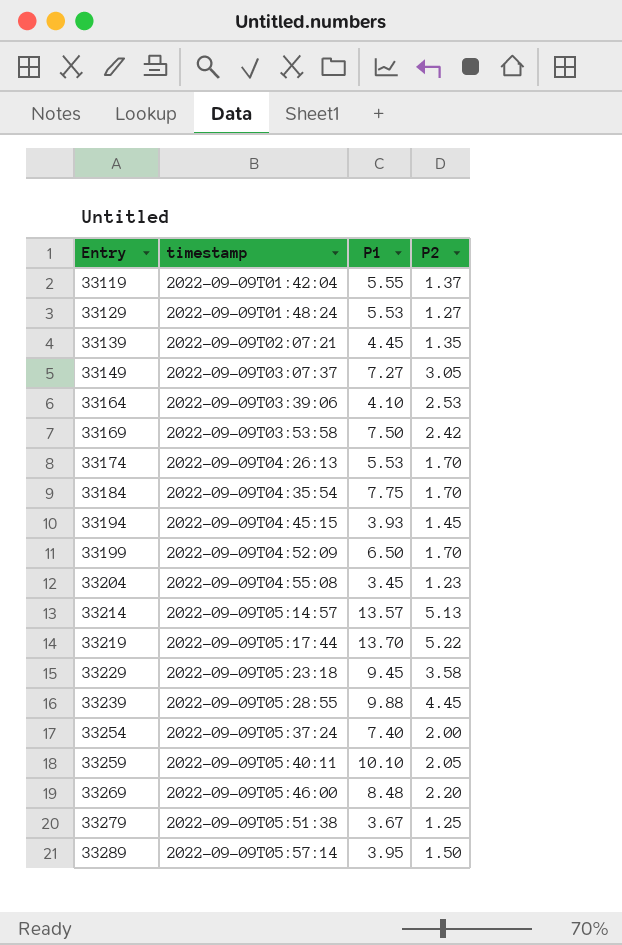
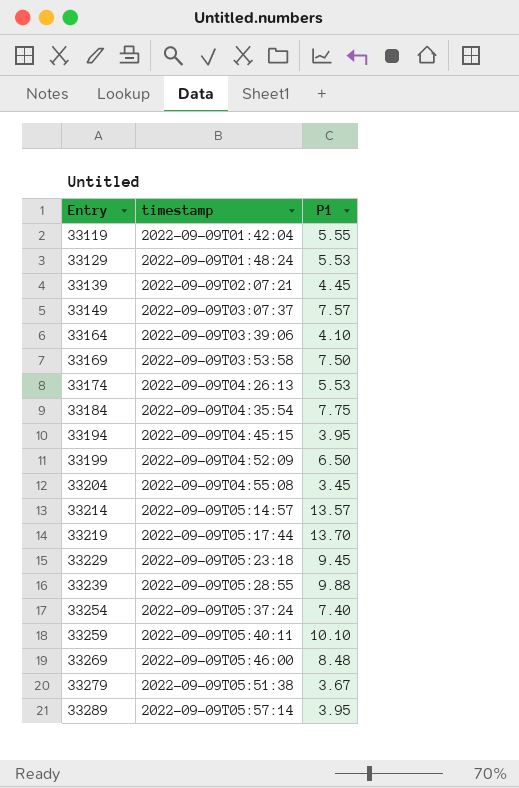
column P2 | position: 4 -> none
33149 | P1: 7.27 -> 7.57
33194 | P1: 3.93 -> 3.95

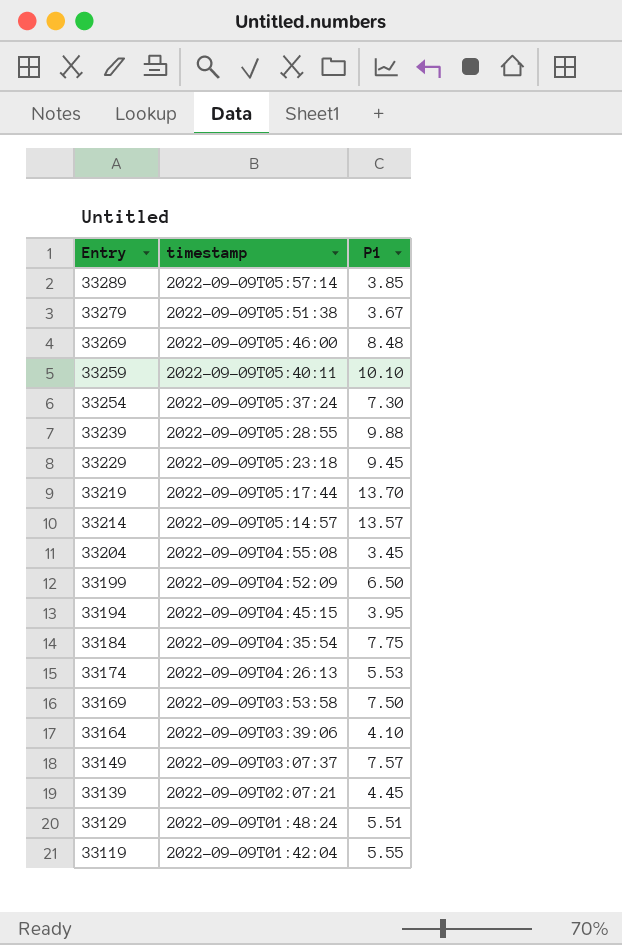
row order: Entry ascending -> Entry descending
33289 | P1: 3.95 -> 3.85
33254 | P1: 7.40 -> 7.30
33129 | P1: 5.53 -> 5.51

